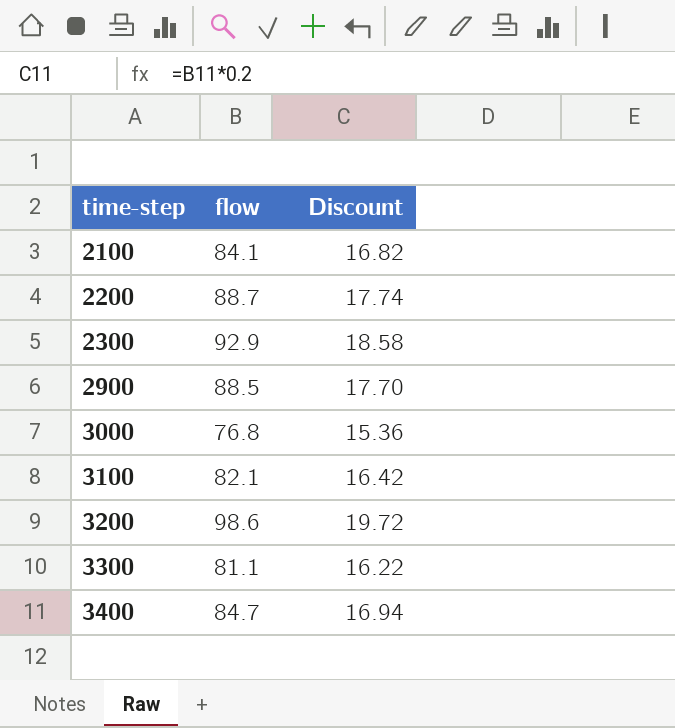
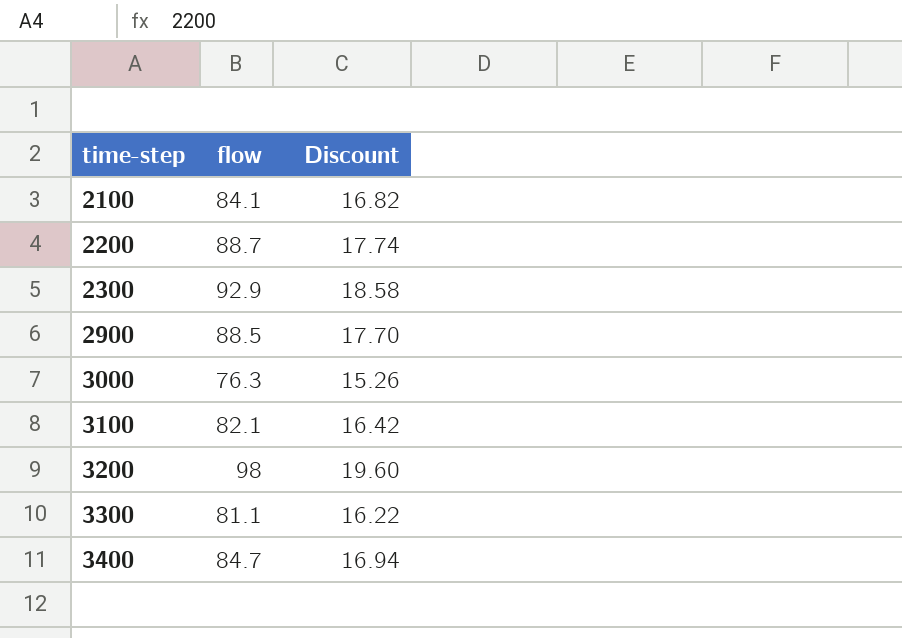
3000 | flow: 76.8 -> 76.3
3000 | Discount: 15.36 -> 15.26
3200 | flow: 98.6 -> 98
3200 | Discount: 19.72 -> 19.60

